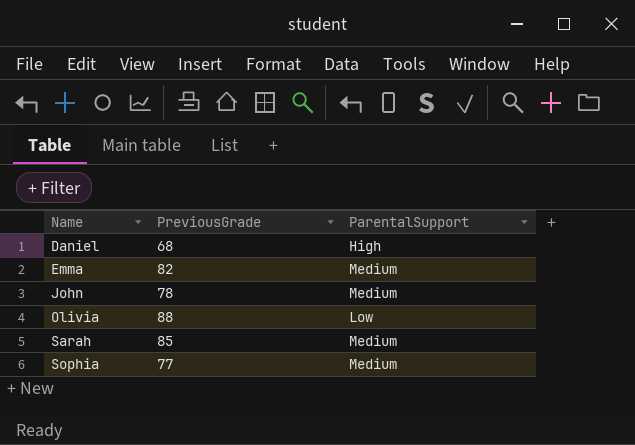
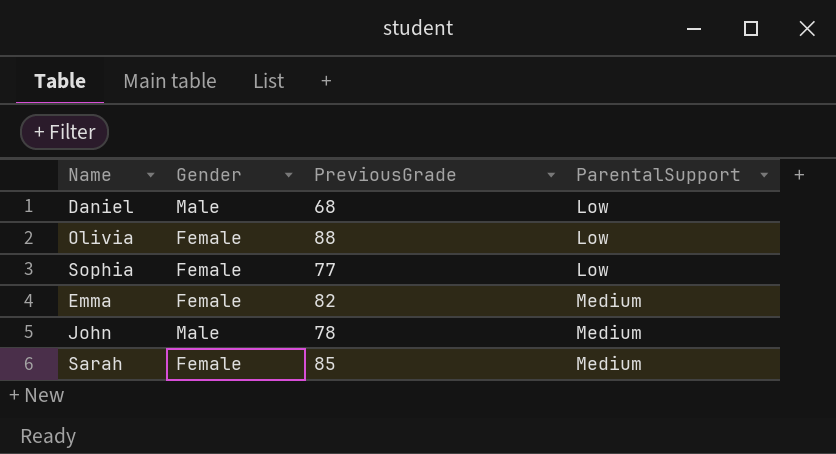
row order: Name ascending -> ParentalSupport ascending
column Gender | position: none -> 2
Daniel | ParentalSupport: High -> Low
Sophia | ParentalSupport: Medium -> Low

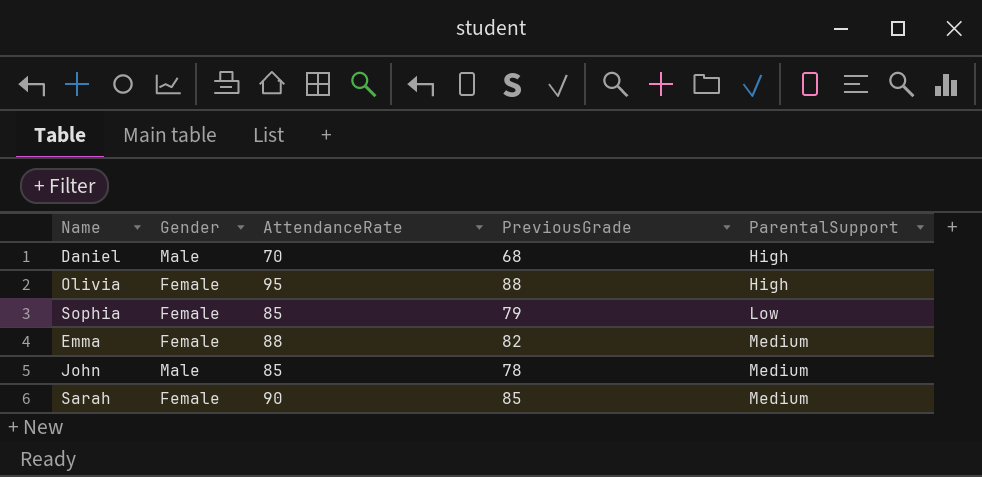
column AttendanceRate | position: none -> 3
Daniel | ParentalSupport: Low -> High
Olivia | ParentalSupport: Low -> High
Sophia | PreviousGrade: 77 -> 79

